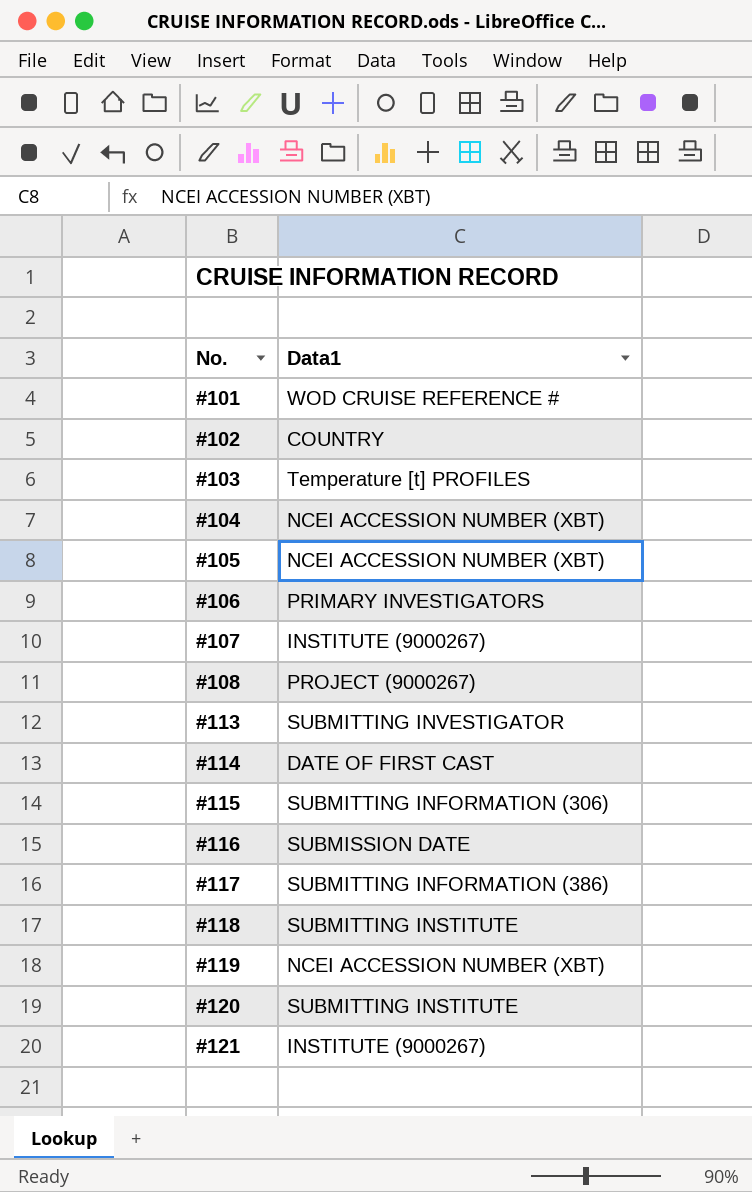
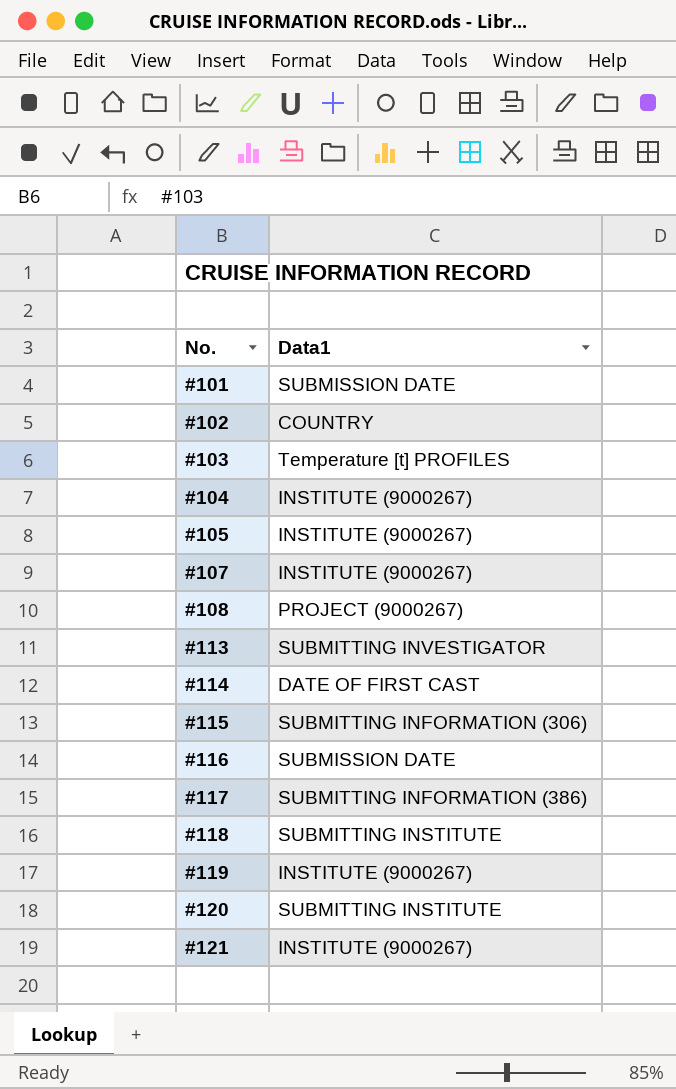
row #106: PRIMARY INVESTIGATORS -> none
#101 | Data1: WOD CRUISE REFERENCE # -> SUBMISSION DATE
#104 | Data1: NCEI ACCESSION NUMBER (XBT) -> INSTITUTE (9000267)
#105 | Data1: NCEI ACCESSION NUMBER (XBT) -> INSTITUTE (9000267)
#119 | Data1: NCEI ACCESSION NUMBER (XBT) -> INSTITUTE (9000267)

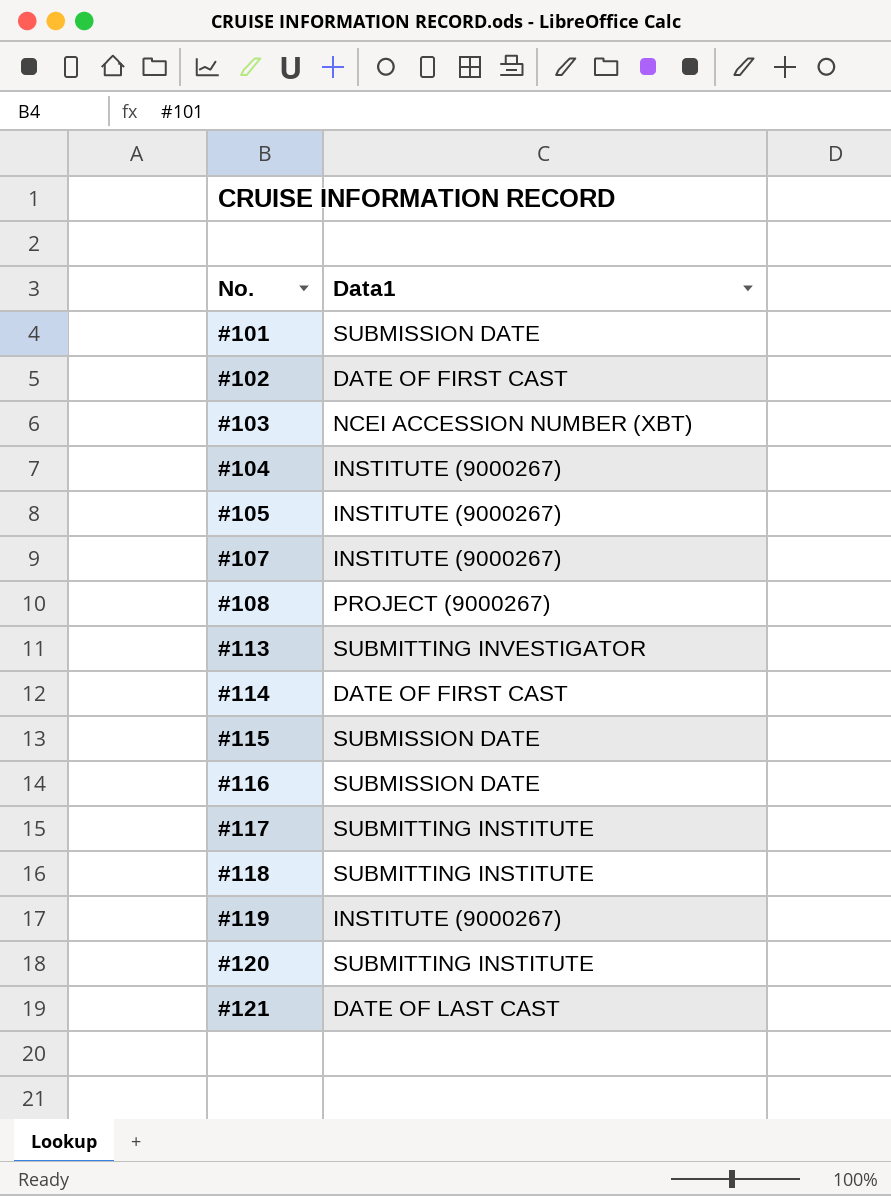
#102 | Data1: COUNTRY -> DATE OF FIRST CAST
#103 | Data1: Temperature [t] PROFILES -> NCEI ACCESSION NUMBER (XBT)
#115 | Data1: SUBMITTING INFORMATION (306) -> SUBMISSION DATE
#117 | Data1: SUBMITTING INFORMATION (386) -> SUBMITTING INSTITUTE
#121 | Data1: INSTITUTE (9000267) -> DATE OF LAST CAST

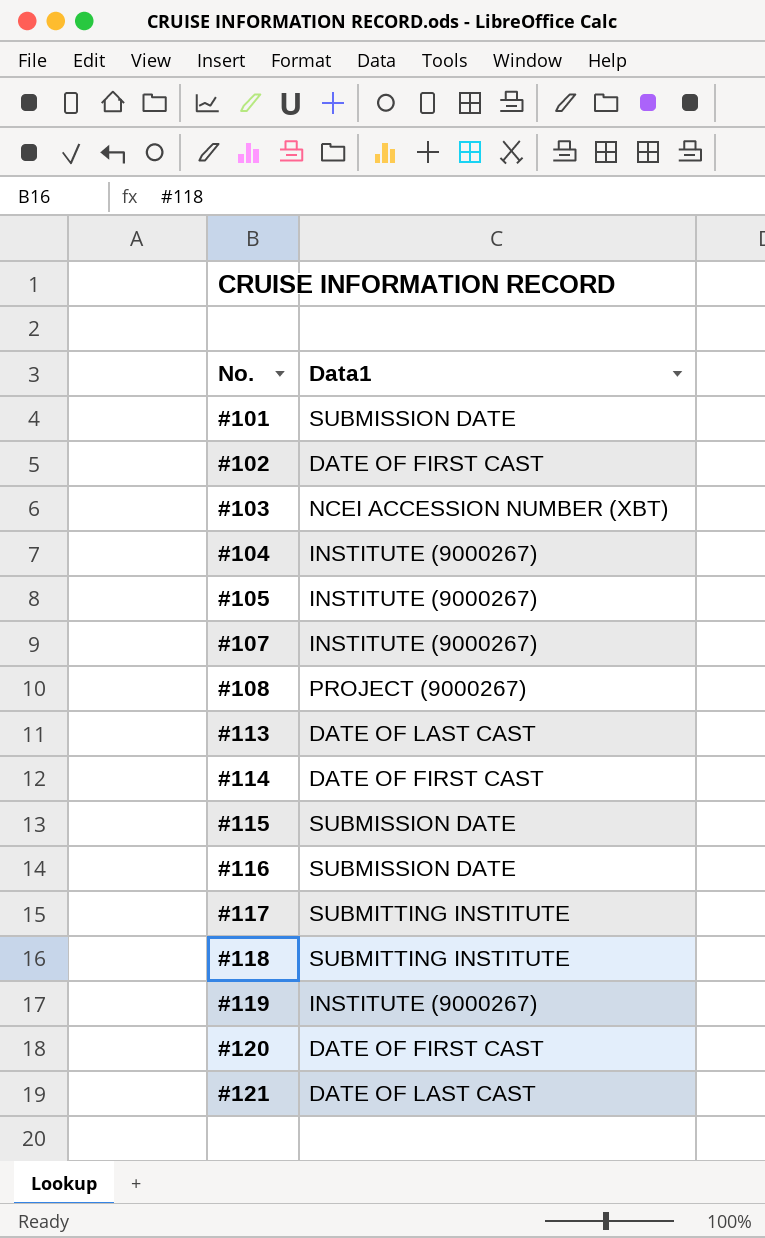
#113 | Data1: SUBMITTING INVESTIGATOR -> DATE OF LAST CAST
#120 | Data1: SUBMITTING INSTITUTE -> DATE OF FIRST CAST

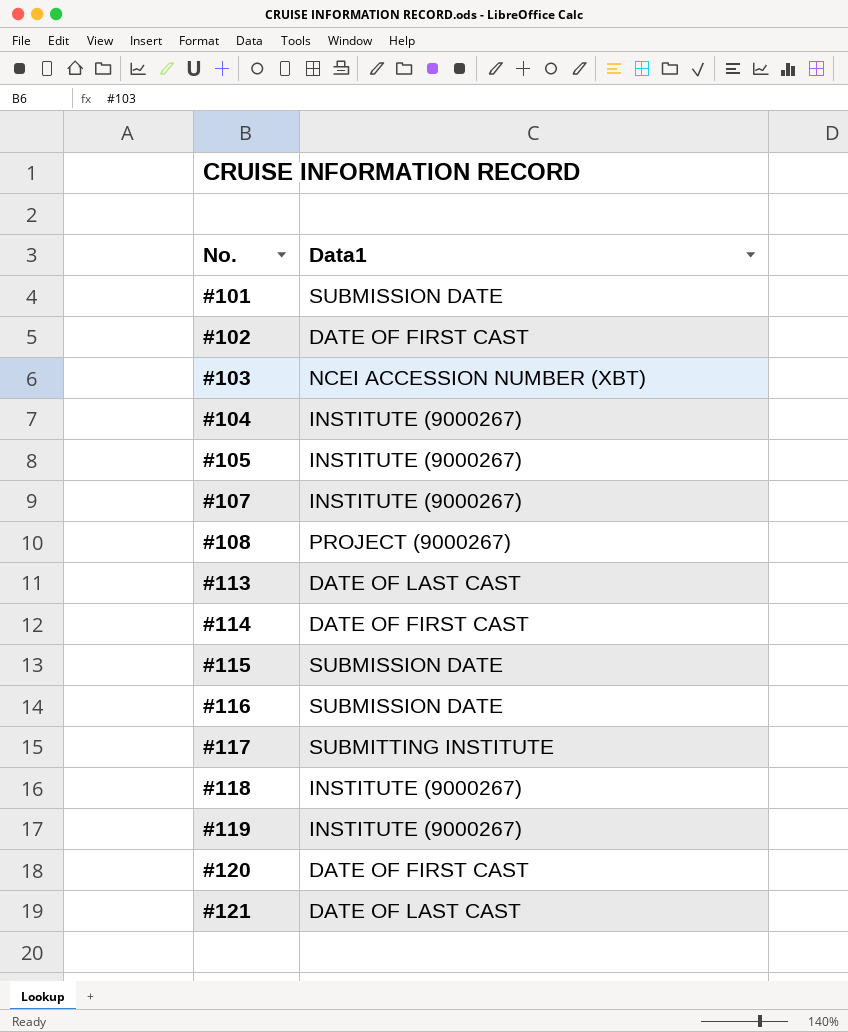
#118 | Data1: SUBMITTING INSTITUTE -> INSTITUTE (9000267)

